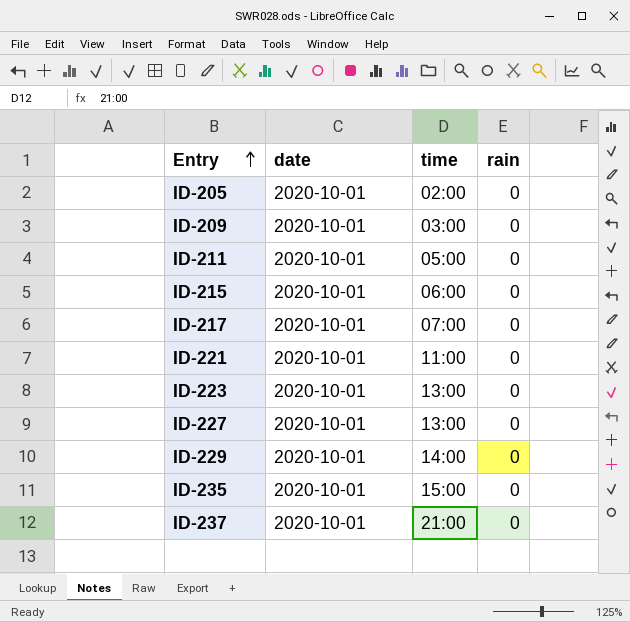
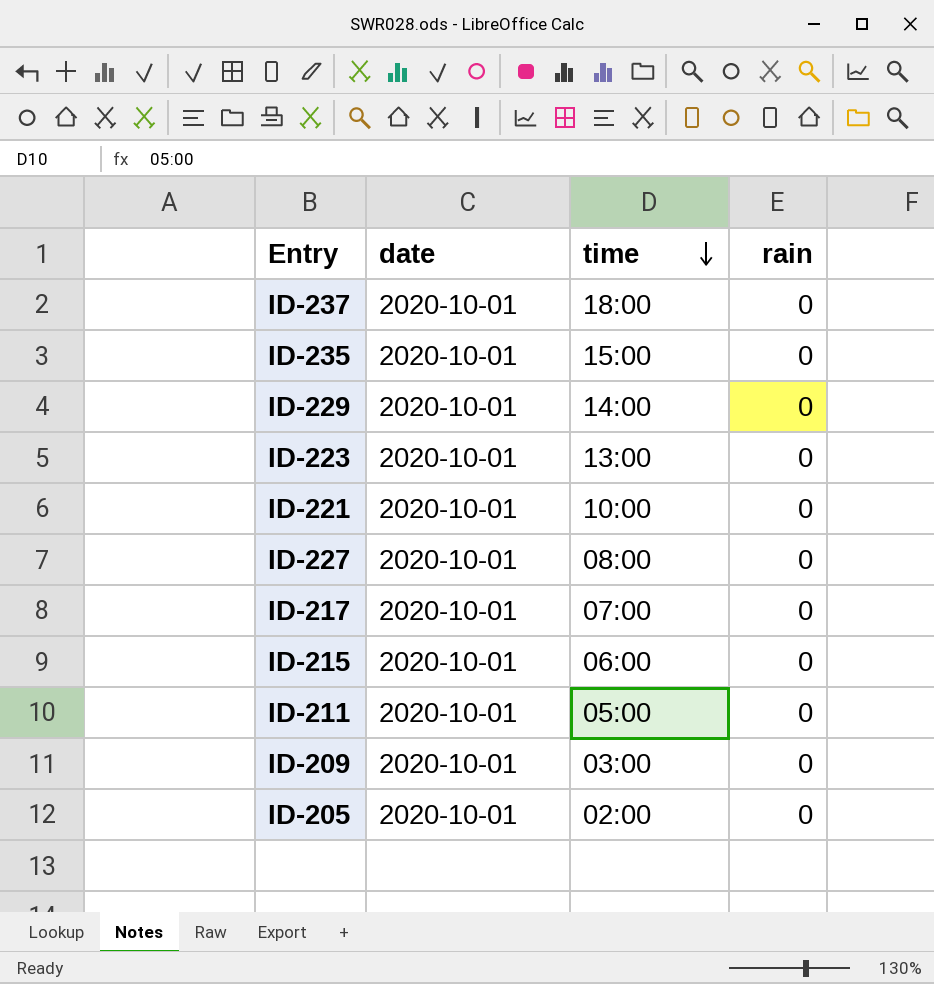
row order: Entry ascending -> time descending
ID-237 | time: 21:00 -> 18:00
ID-221 | time: 11:00 -> 10:00
ID-227 | time: 13:00 -> 08:00

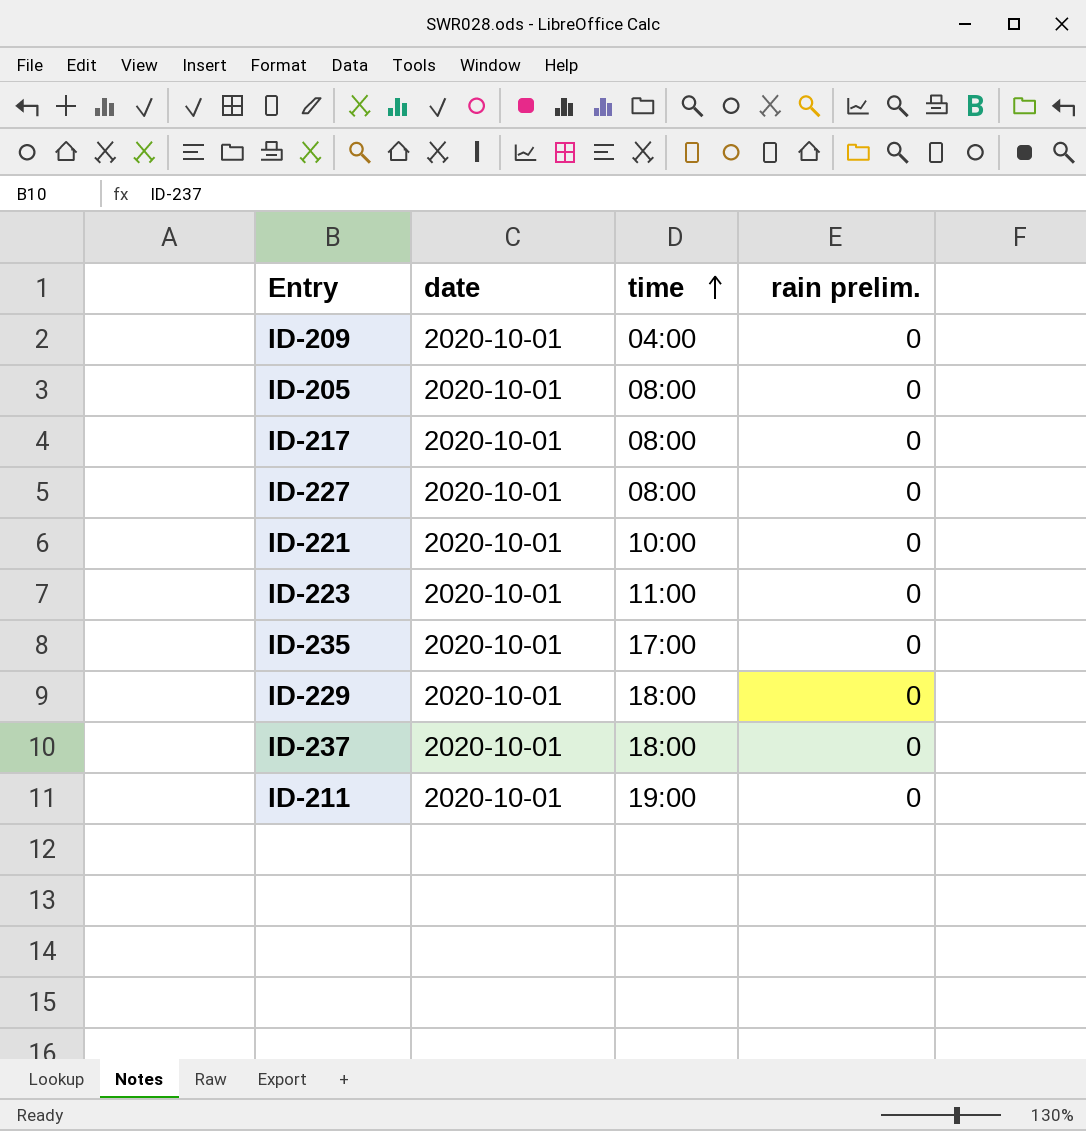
row order: time descending -> time ascending
column name: rain -> rain prelim.
row ID-215: 2020-10-01 | 06:00 | 0 -> none
ID-209 | time: 03:00 -> 04:00
ID-205 | time: 02:00 -> 08:00
ID-217 | time: 07:00 -> 08:00
ID-223 | time: 13:00 -> 11:00
ID-235 | time: 15:00 -> 17:00
ID-229 | time: 14:00 -> 18:00
ID-211 | time: 05:00 -> 19:00

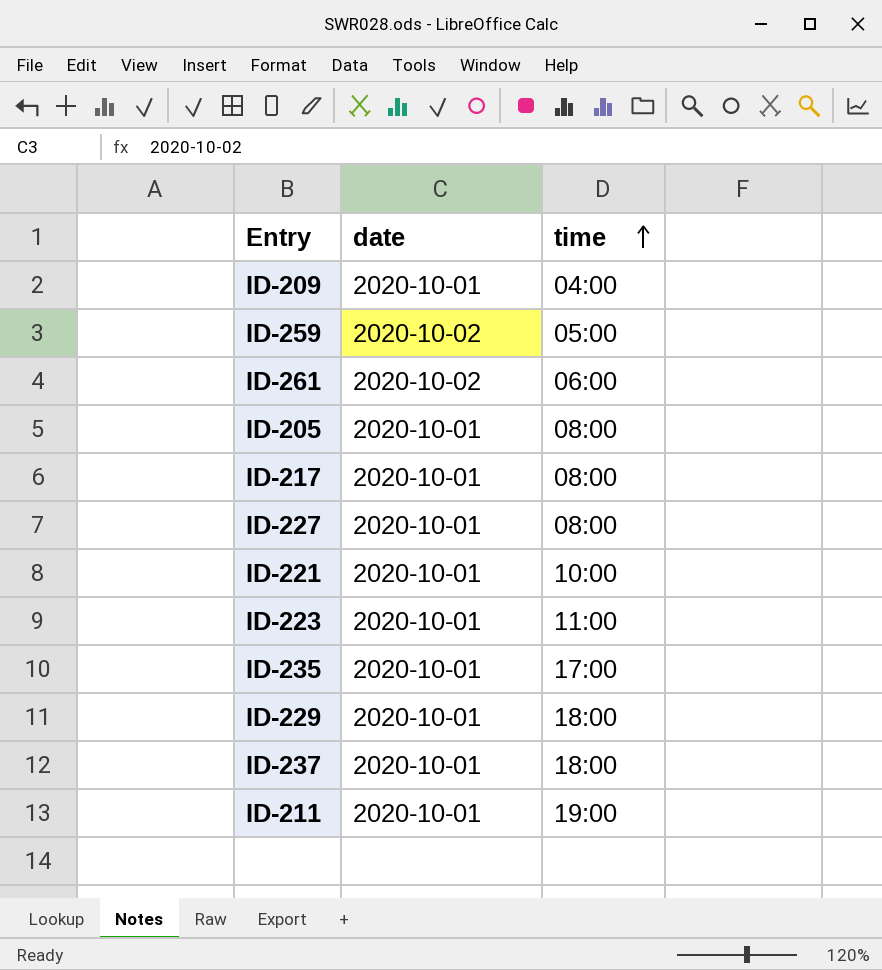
column rain prelim. | position: 4 -> none
row ID-259: none -> 2020-10-02 | 05:00
row ID-261: none -> 2020-10-02 | 06:00

